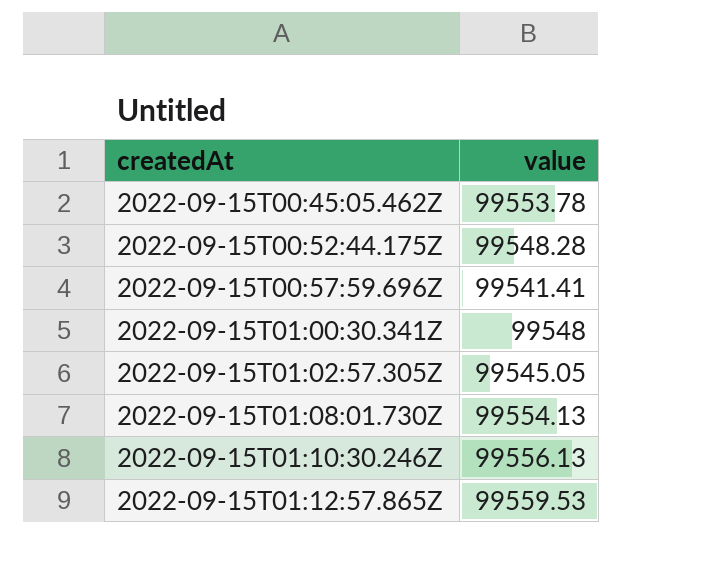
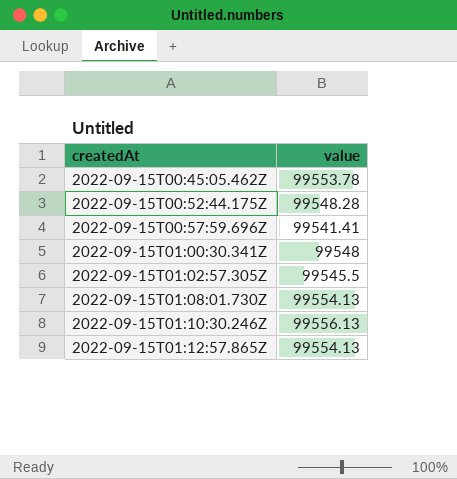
2022-09-15T01:02:57.305Z | value: 99545.05 -> 99545.5
2022-09-15T01:12:57.865Z | value: 99559.53 -> 99554.13

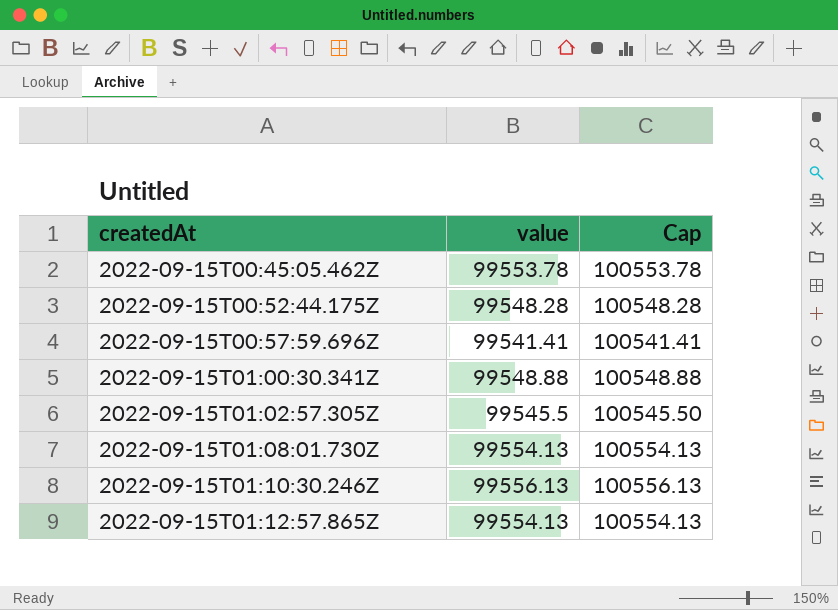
column Cap | formula: none -> [value] + 1000
2022-09-15T01:00:30.341Z | value: 99548 -> 99548.88

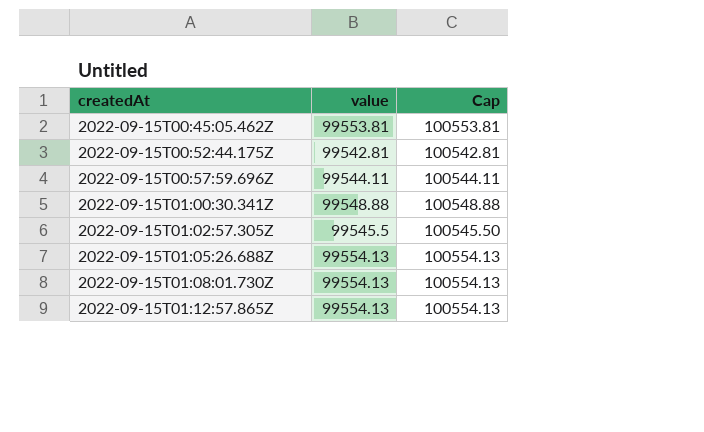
row 2022-09-15T01:10:30.246Z: 99556.13 | 100556.13 -> none
2022-09-15T00:45:05.462Z | value: 99553.78 -> 99553.81
2022-09-15T00:45:05.462Z | Cap: 100553.78 -> 100553.81
2022-09-15T00:52:44.175Z | value: 99548.28 -> 99542.81
2022-09-15T00:52:44.175Z | Cap: 100548.28 -> 100542.81
2022-09-15T00:57:59.696Z | value: 99541.41 -> 99544.11
2022-09-15T00:57:59.696Z | Cap: 100541.41 -> 100544.11
row 2022-09-15T01:05:26.688Z: none -> 99554.13 | 100554.13

